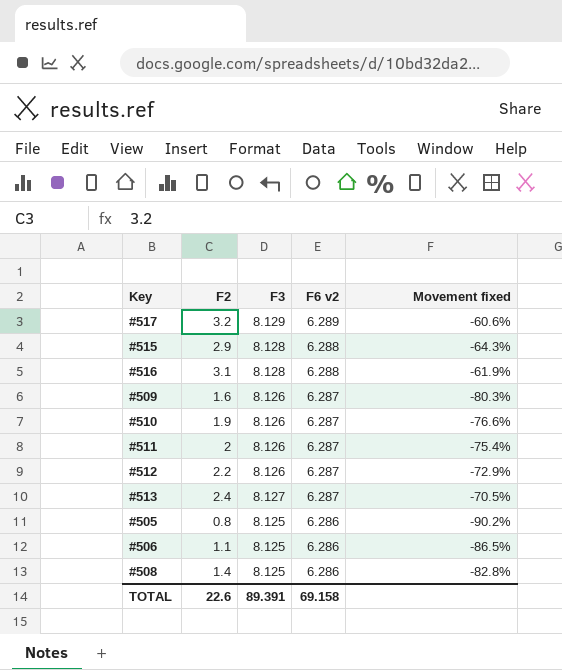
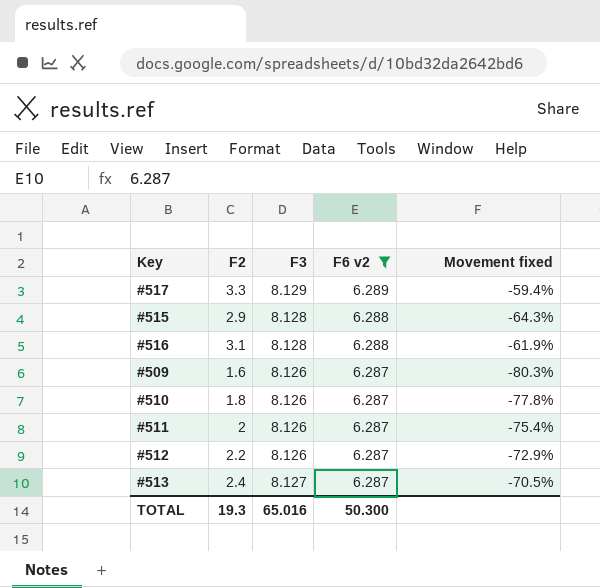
filter: none -> F6 v2 != 6.286
#517 | F2: 3.2 -> 3.3
#517 | Movement fixed: -60.6% -> -59.4%
#510 | F2: 1.9 -> 1.8
#510 | Movement fixed: -76.6% -> -77.8%
TOTAL | F2: 22.6 -> 19.3
TOTAL | F3: 89.391 -> 65.016
TOTAL | F6 v2: 69.158 -> 50.300

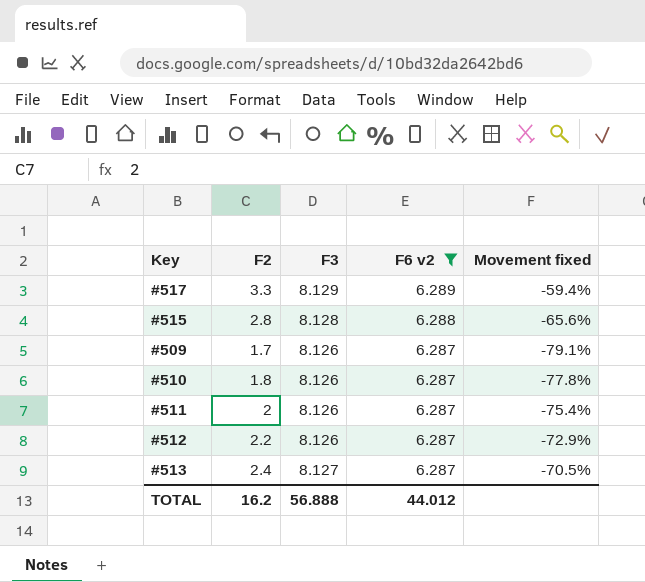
row #516: 3.1 | 8.128 | 6.288 | -61.9% -> none
#515 | F2: 2.9 -> 2.8
#515 | Movement fixed: -64.3% -> -65.6%
#509 | F2: 1.6 -> 1.7
#509 | Movement fixed: -80.3% -> -79.1%
TOTAL | F2: 19.3 -> 16.2
TOTAL | F3: 65.016 -> 56.888
TOTAL | F6 v2: 50.300 -> 44.012

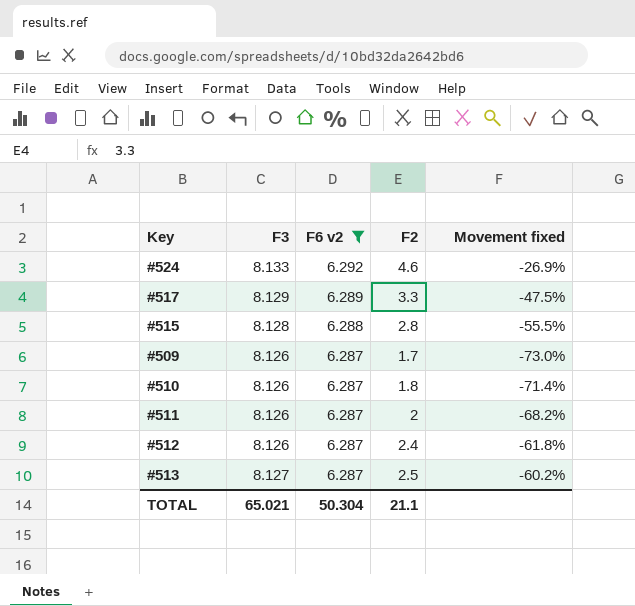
column F2 | position: 2 -> 4
column Movement fixed | formula: ([F2] - [F3]) / [F3] -> ([F2] - [F6 v2]) / [F6 v2]
row #524: none -> 8.133 | 6.292 | 4.6 | -26.9%
#512 | F2: 2.2 -> 2.4
#513 | F2: 2.4 -> 2.5
TOTAL | F3: 56.888 -> 65.021
TOTAL | F6 v2: 44.012 -> 50.304
TOTAL | F2: 16.2 -> 21.1

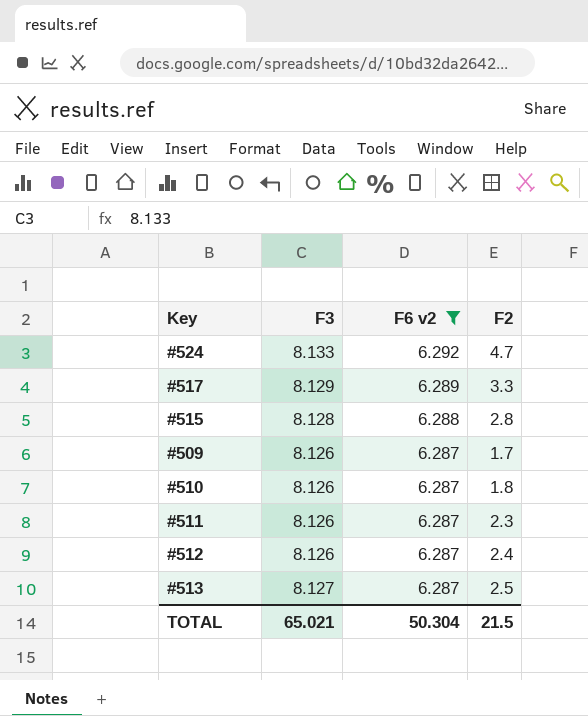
column Movement fixed | formula: ([F2] - [F6 v2]) / [F6 v2] -> none
#524 | F2: 4.6 -> 4.7
#511 | F2: 2 -> 2.3
TOTAL | F2: 21.1 -> 21.5

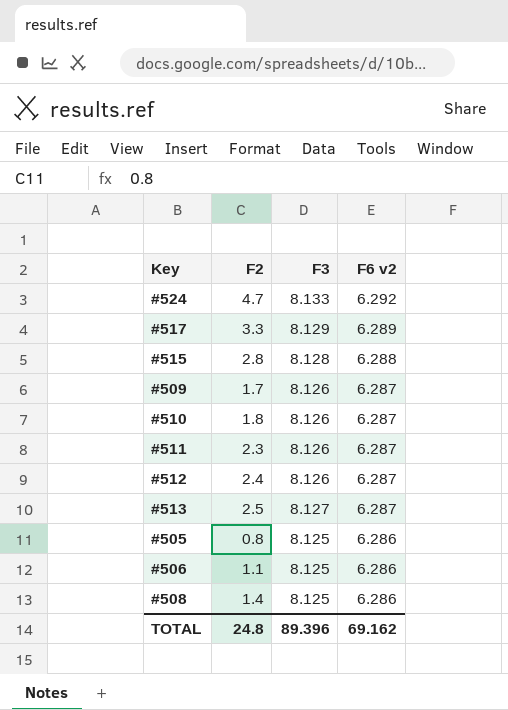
filter: F6 v2 != 6.286 -> none
column F2 | position: 4 -> 2
TOTAL | F2: 21.5 -> 24.8
TOTAL | F3: 65.021 -> 89.396
TOTAL | F6 v2: 50.304 -> 69.162

